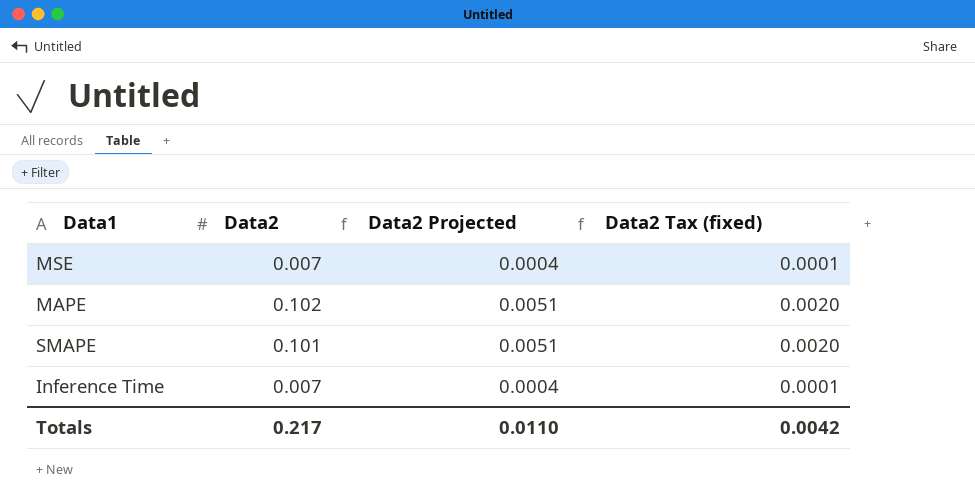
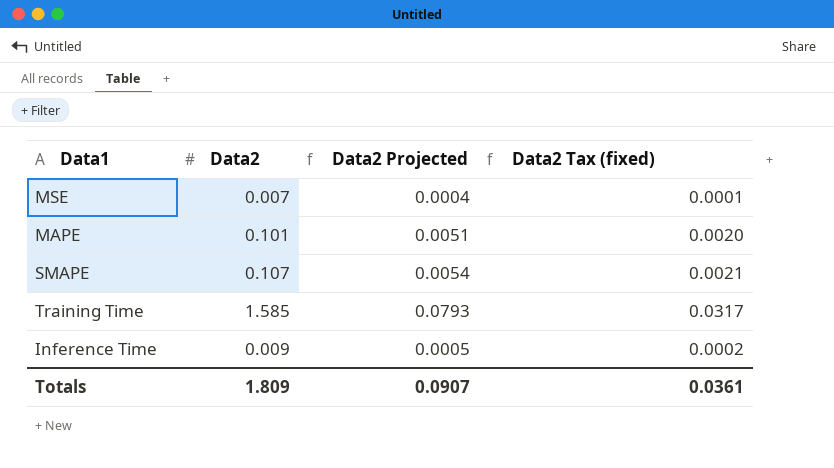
MAPE | Data2: 0.102 -> 0.101
SMAPE | Data2: 0.101 -> 0.107
SMAPE | Data2 Projected: 0.0051 -> 0.0054
SMAPE | Data2 Tax (fixed): 0.0020 -> 0.0021
row Training Time: none -> 1.585 | 0.0793 | 0.0317
Inference Time | Data2: 0.007 -> 0.009
Inference Time | Data2 Projected: 0.0004 -> 0.0005
Inference Time | Data2 Tax (fixed): 0.0001 -> 0.0002
Totals | Data2: 0.217 -> 1.809
Totals | Data2 Projected: 0.0110 -> 0.0907
Totals | Data2 Tax (fixed): 0.0042 -> 0.0361

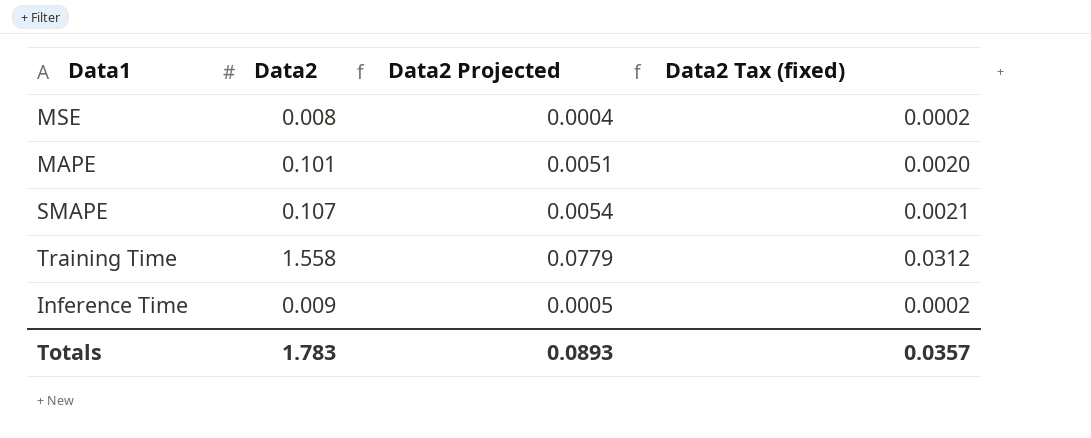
MSE | Data2: 0.007 -> 0.008
MSE | Data2 Tax (fixed): 0.0001 -> 0.0002
Training Time | Data2: 1.585 -> 1.558
Training Time | Data2 Projected: 0.0793 -> 0.0779
Training Time | Data2 Tax (fixed): 0.0317 -> 0.0312
Totals | Data2: 1.809 -> 1.783
Totals | Data2 Projected: 0.0907 -> 0.0893
Totals | Data2 Tax (fixed): 0.0361 -> 0.0357

